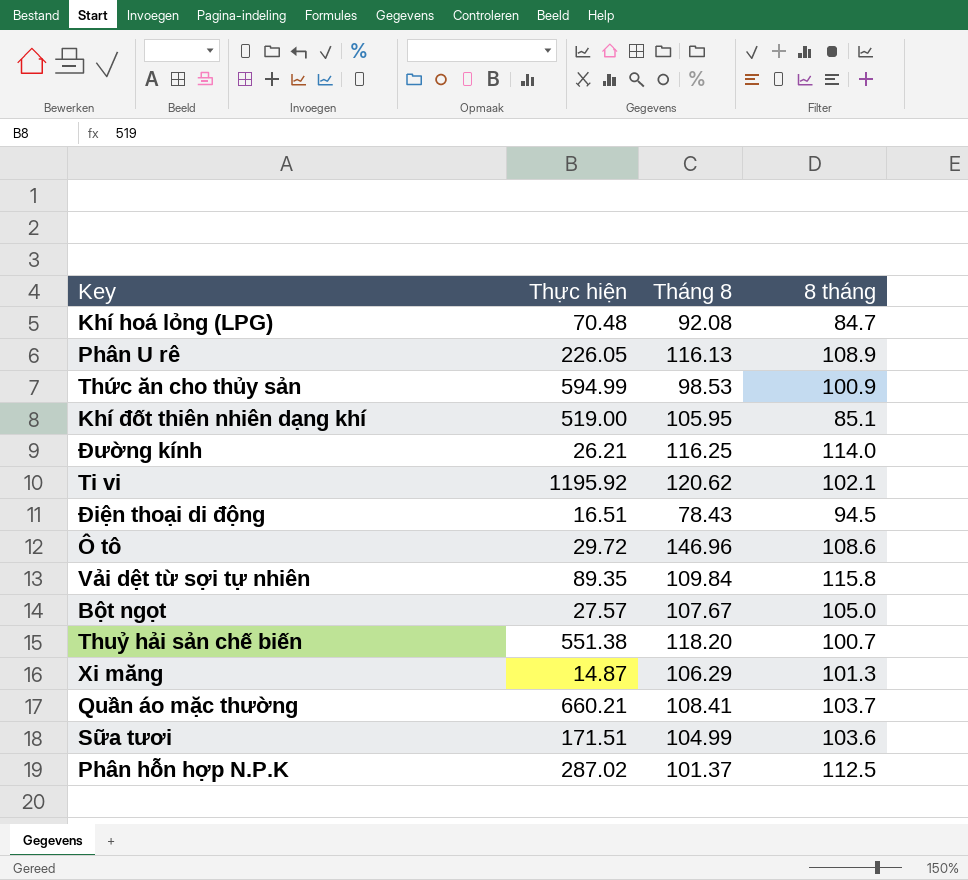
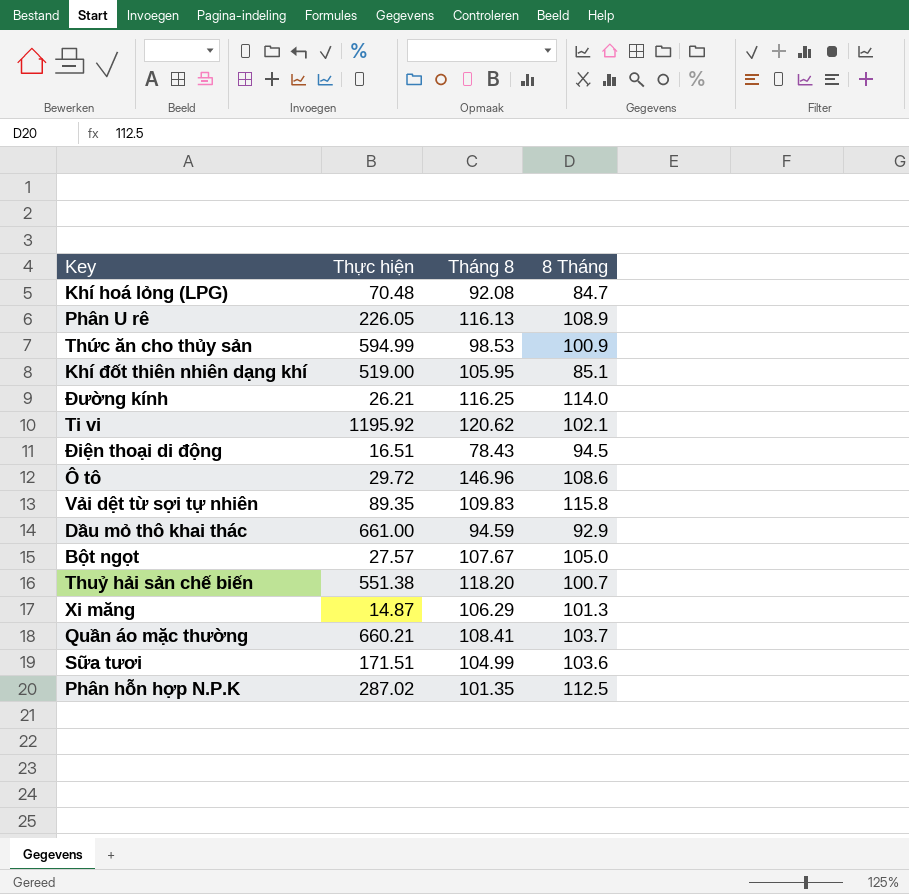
column name: 8 tháng -> 8 Tháng
Vải dệt từ sợi tự nhiên | Tháng 8: 109.84 -> 109.83
row Dầu mỏ thô khai thác: none -> 661.00 | 94.59 | 92.9
Phân hỗn hợp N.P.K | Tháng 8: 101.37 -> 101.35

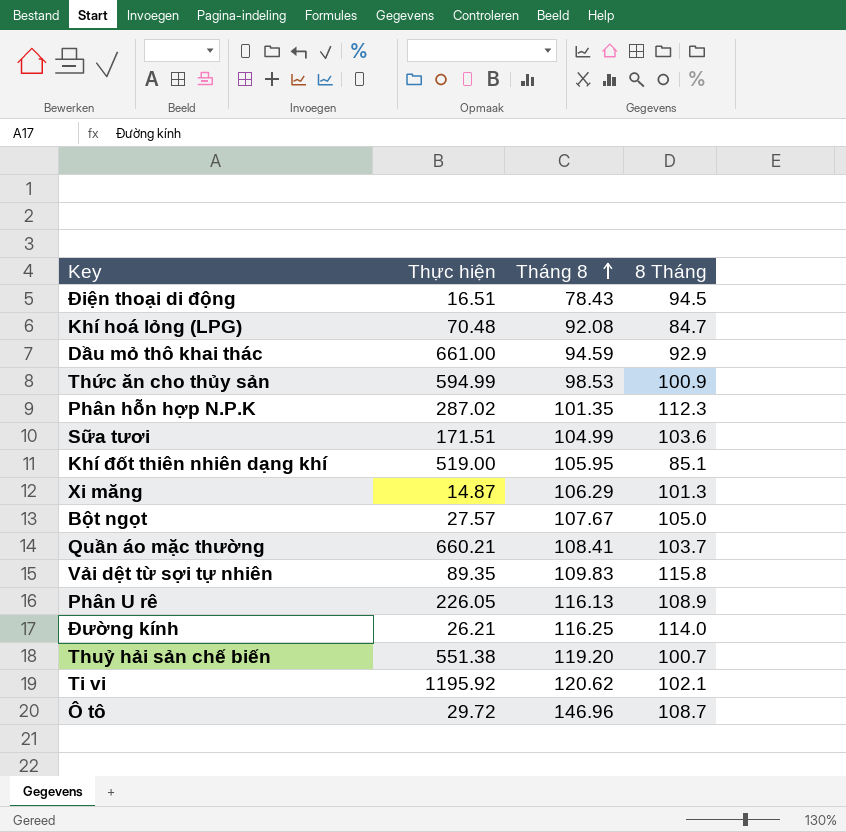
row order: none -> Tháng 8 ascending
Phân hỗn hợp N.P.K | 8 Tháng: 112.5 -> 112.3
Thuỷ hải sản chế biến | Tháng 8: 118.20 -> 119.20
Ô tô | 8 Tháng: 108.6 -> 108.7

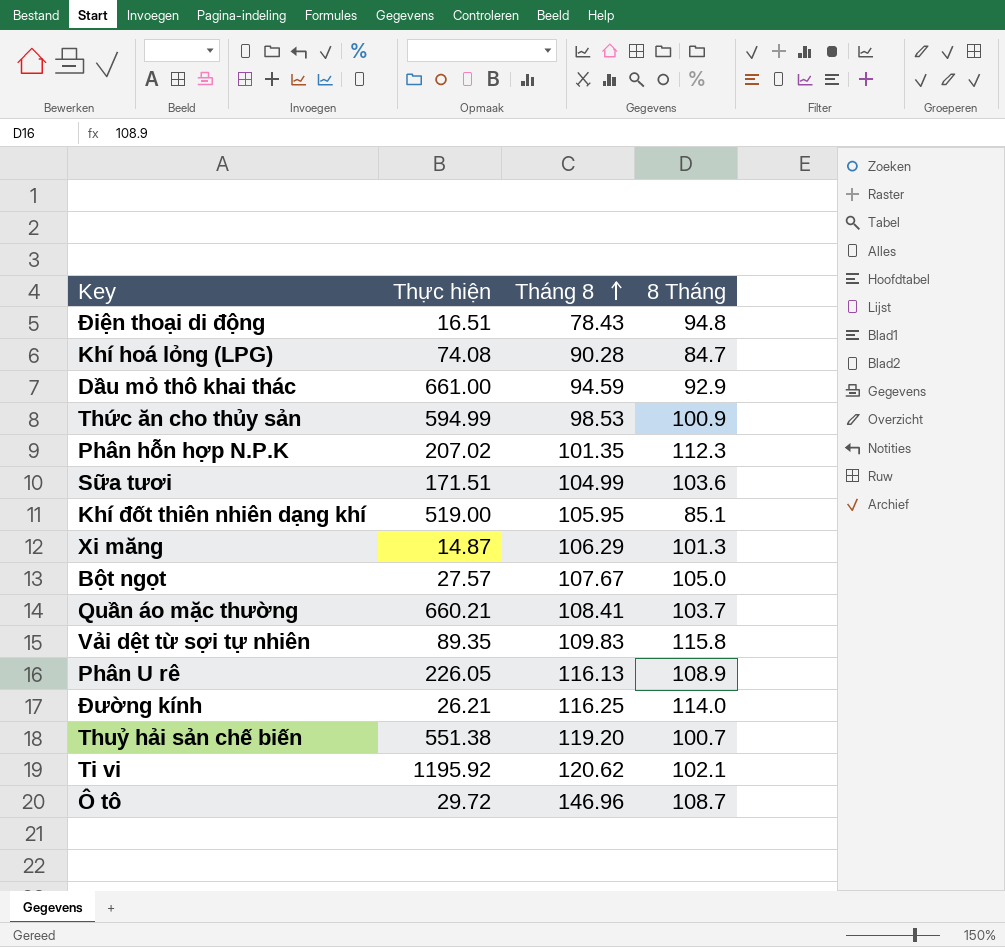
Điện thoại di động | 8 Tháng: 94.5 -> 94.8
Khí hoá lỏng (LPG) | Thực hiện: 70.48 -> 74.08
Khí hoá lỏng (LPG) | Tháng 8: 92.08 -> 90.28
Phân hỗn hợp N.P.K | Thực hiện: 287.02 -> 207.02

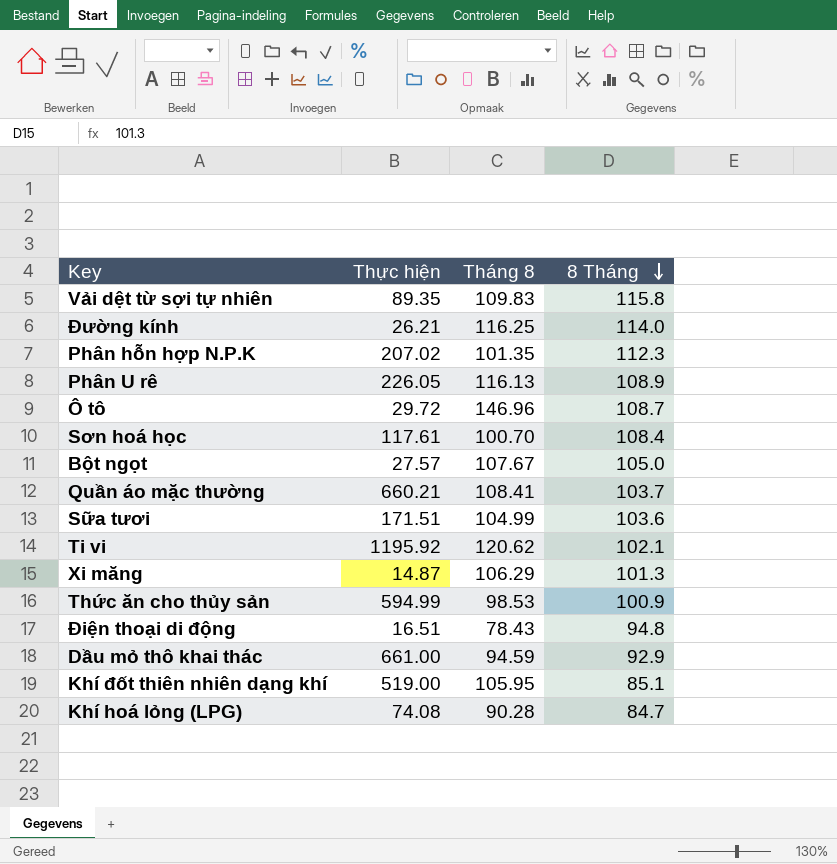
row order: Tháng 8 ascending -> 8 Tháng descending
row Thuỷ hải sản chế biến: 551.38 | 119.20 | 100.7 -> none
row Sơn hoá học: none -> 117.61 | 100.70 | 108.4

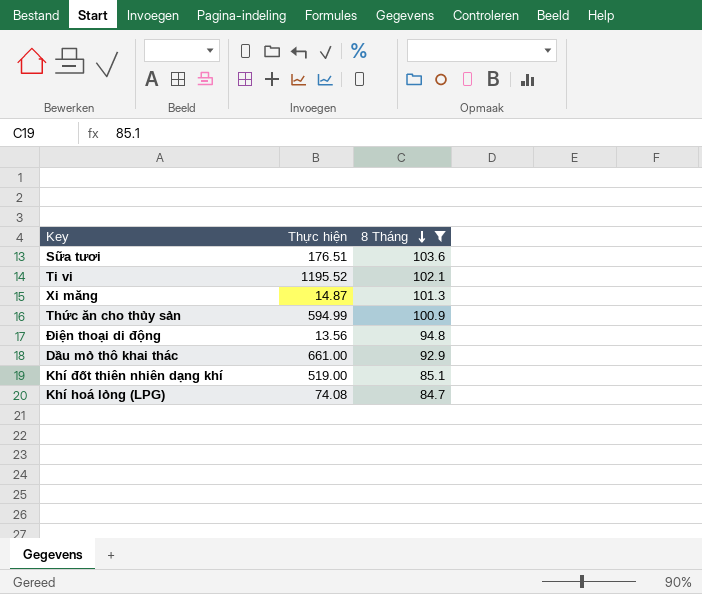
filter: none -> 8 Tháng <= 103.6
column Tháng 8 | position: 3 -> none
Sữa tươi | Thực hiện: 171.51 -> 176.51
Ti vi | Thực hiện: 1195.92 -> 1195.52
Điện thoại di động | Thực hiện: 16.51 -> 13.56

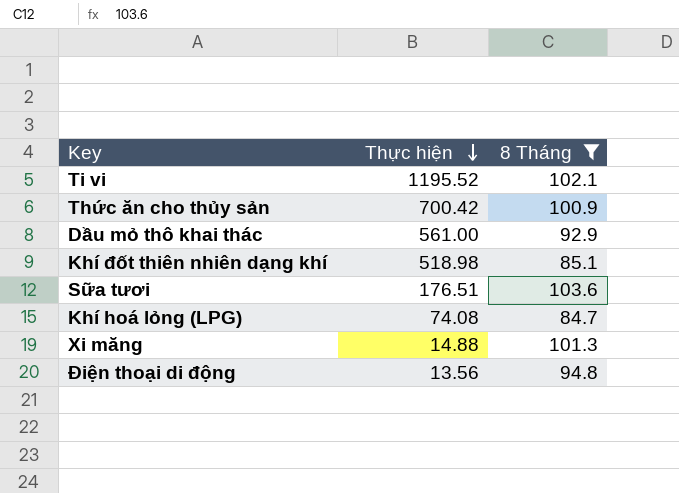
row order: 8 Tháng descending -> Thực hiện descending
Thức ăn cho thủy sản | Thực hiện: 594.99 -> 700.42
Dầu mỏ thô khai thác | Thực hiện: 661.00 -> 561.00
Khí đốt thiên nhiên dạng khí | Thực hiện: 519.00 -> 518.98
Xi măng | Thực hiện: 14.87 -> 14.88

